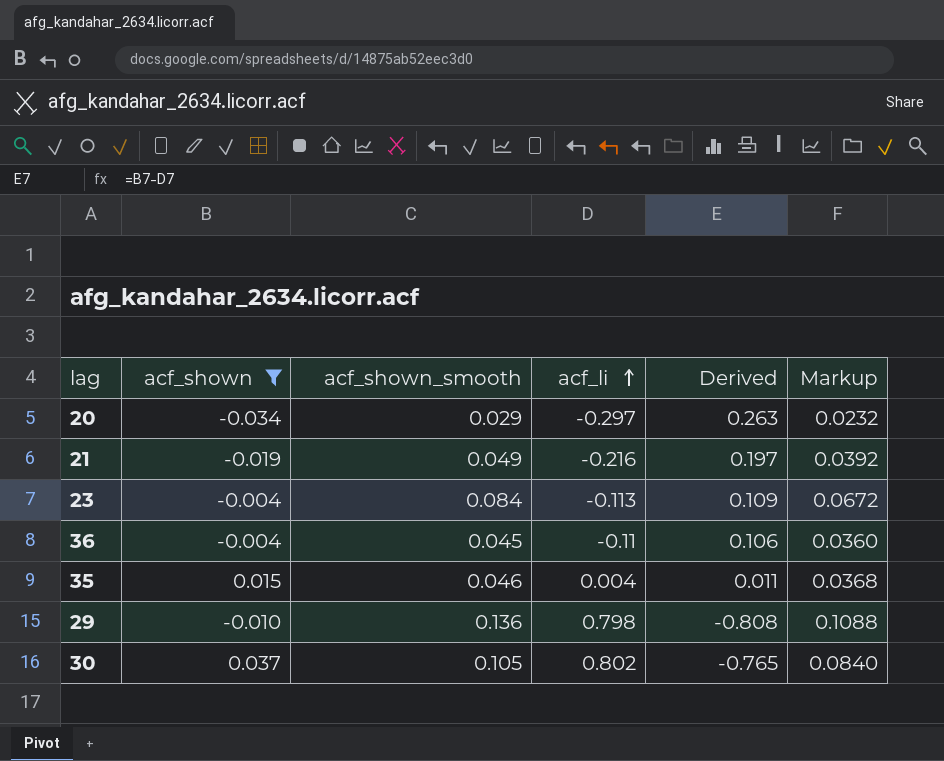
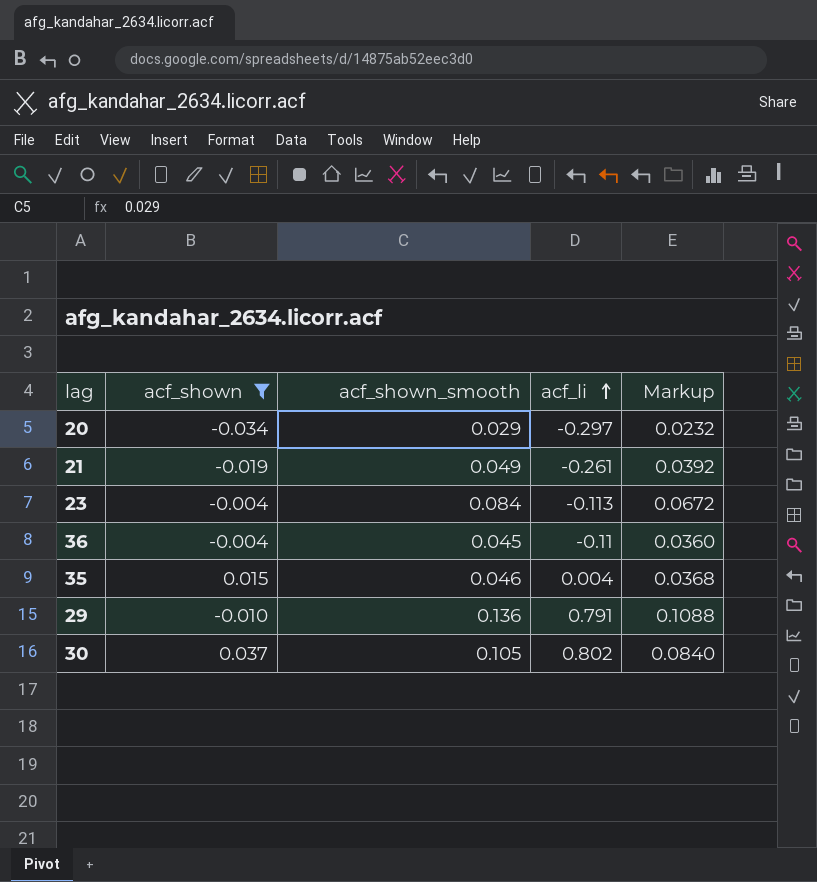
column Derived | formula: [acf_shown] - [acf_li] -> none
21 | acf_li: -0.216 -> -0.261
29 | acf_li: 0.798 -> 0.791

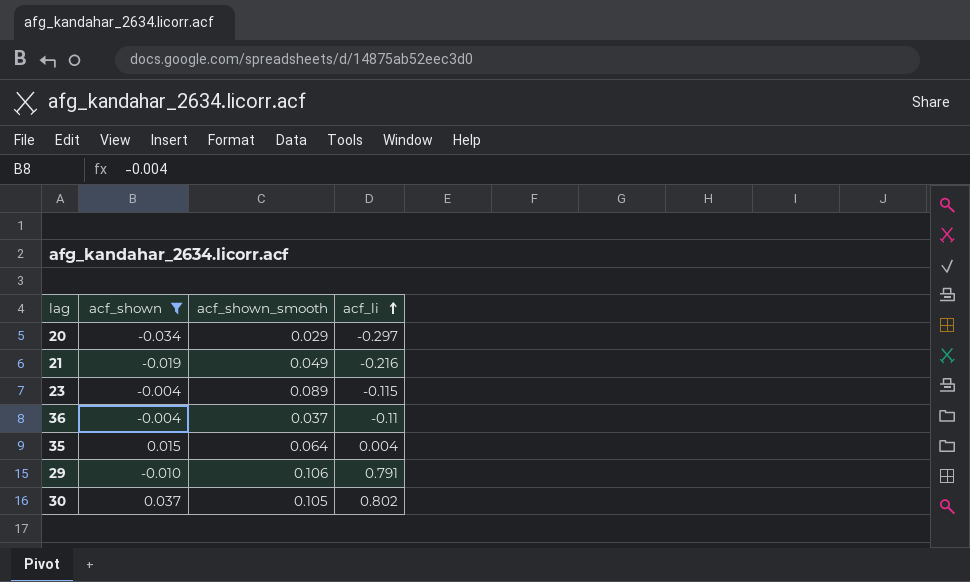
column Markup | formula: [acf_shown_smooth] * 0.8 -> none
21 | acf_li: -0.261 -> -0.216
23 | acf_shown_smooth: 0.084 -> 0.089
23 | acf_li: -0.113 -> -0.115
36 | acf_shown_smooth: 0.045 -> 0.037
35 | acf_shown_smooth: 0.046 -> 0.064
29 | acf_shown_smooth: 0.136 -> 0.106

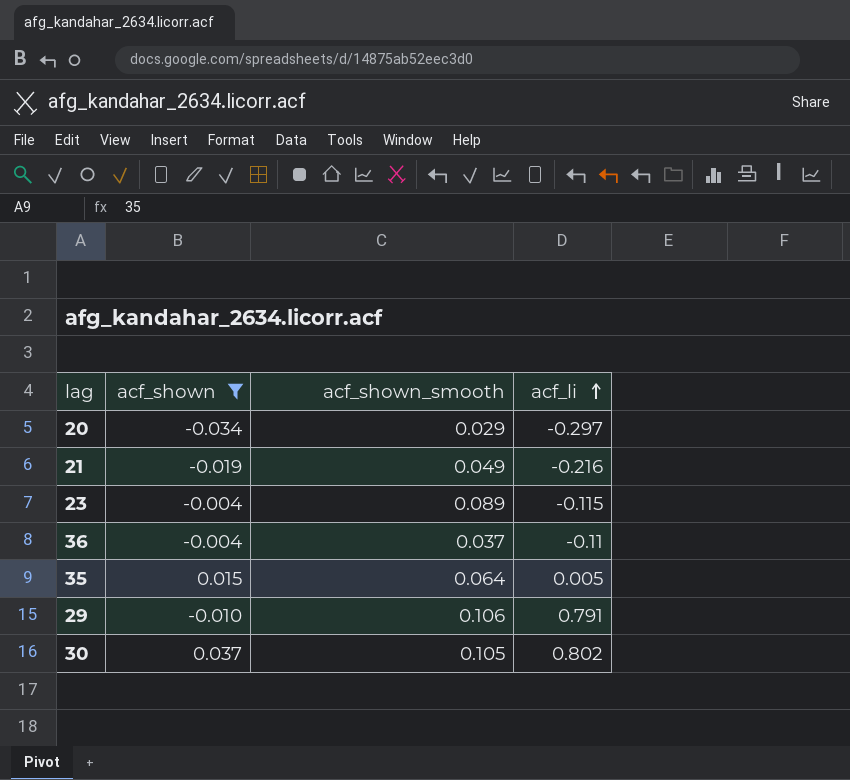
35 | acf_li: 0.004 -> 0.005

